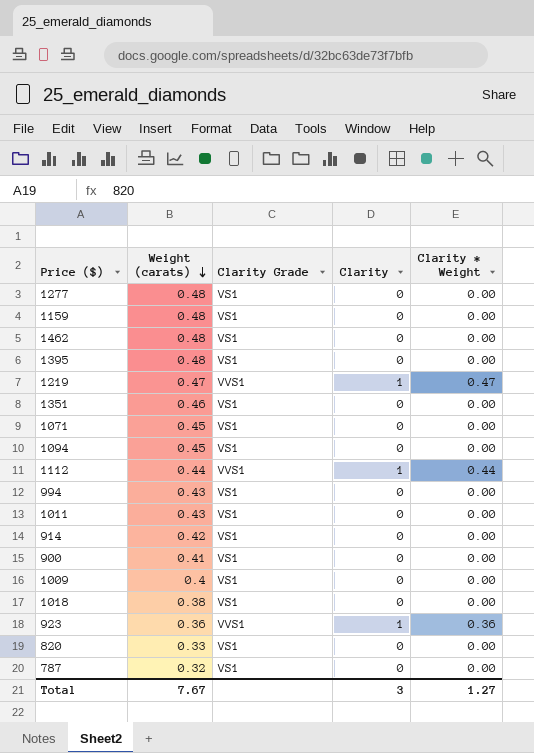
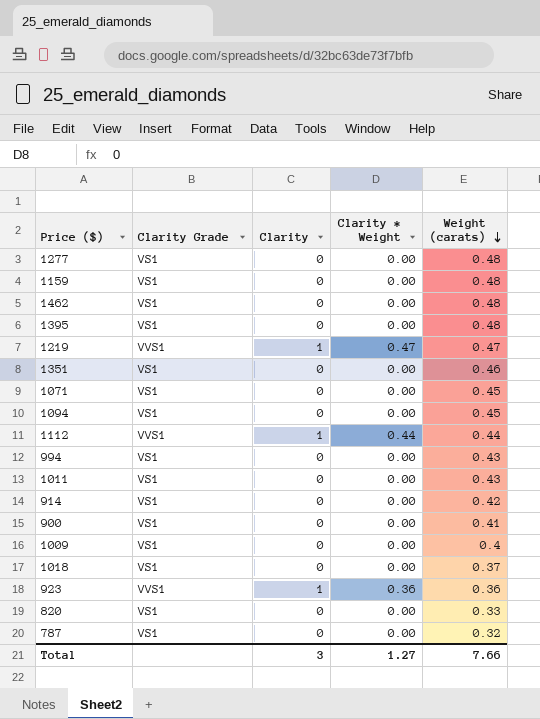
column Weight (carats) | position: 2 -> 5
1018 | Weight (carats): 0.38 -> 0.37
Total | Weight (carats): 7.67 -> 7.66

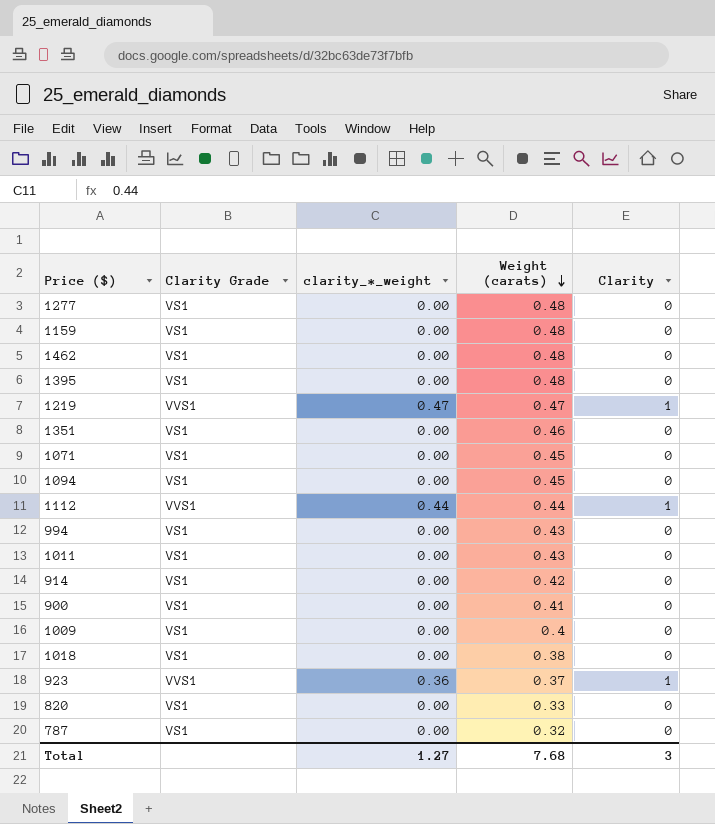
column name: Clarity * Weight -> clarity_*_weight
column Clarity | position: 3 -> 5
1018 | Weight (carats): 0.37 -> 0.38
923 | Weight (carats): 0.36 -> 0.37
Total | Weight (carats): 7.66 -> 7.68

